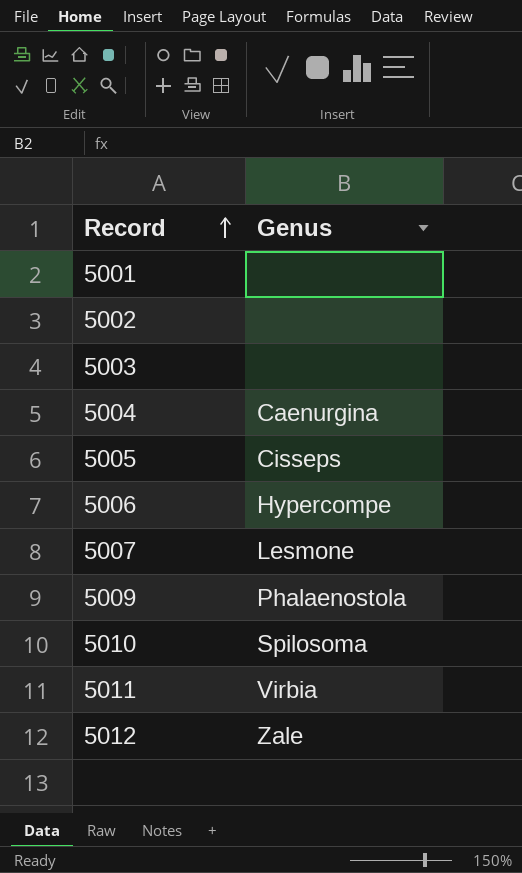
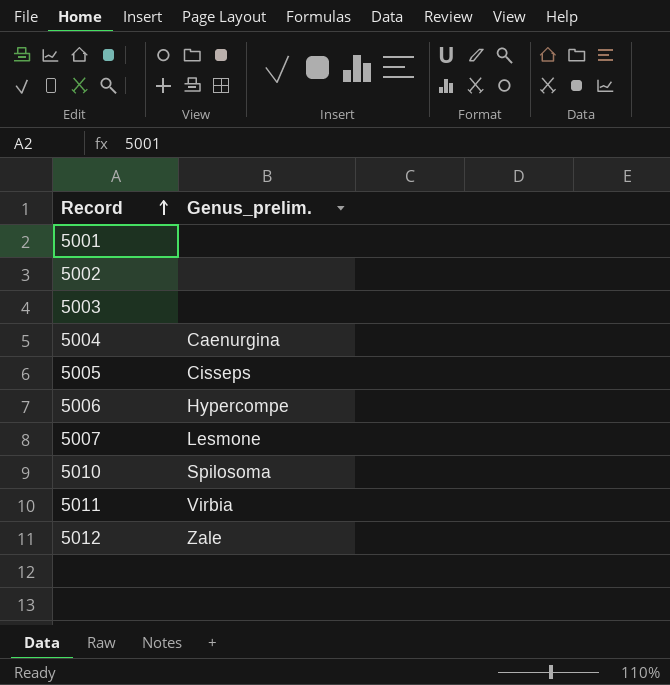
column name: Genus -> Genus_prelim.
row 5009: Phalaenostola -> none

